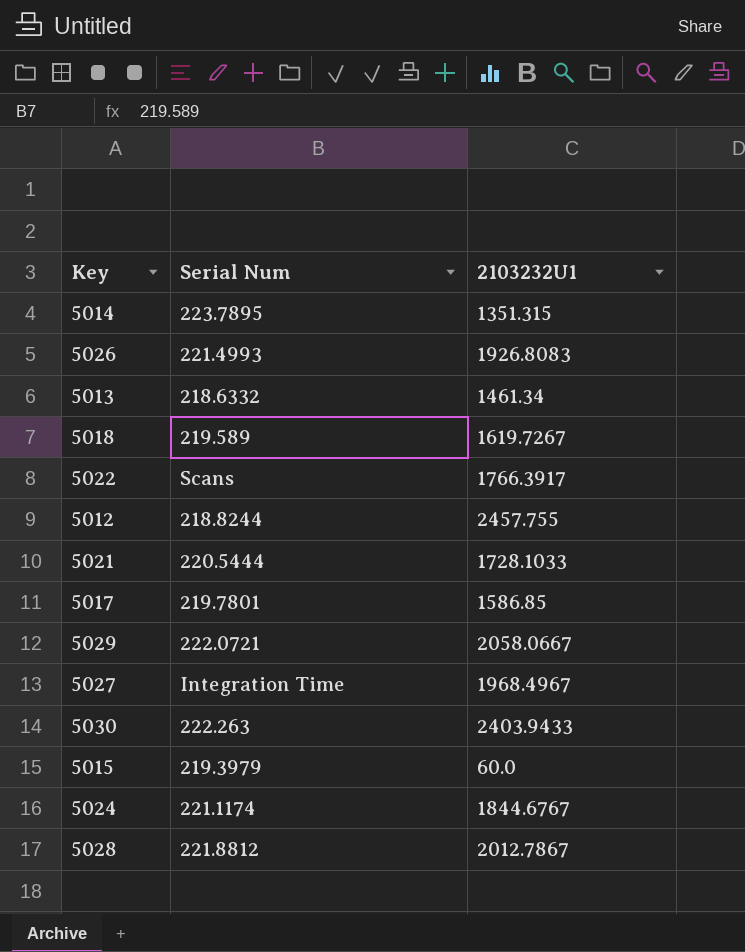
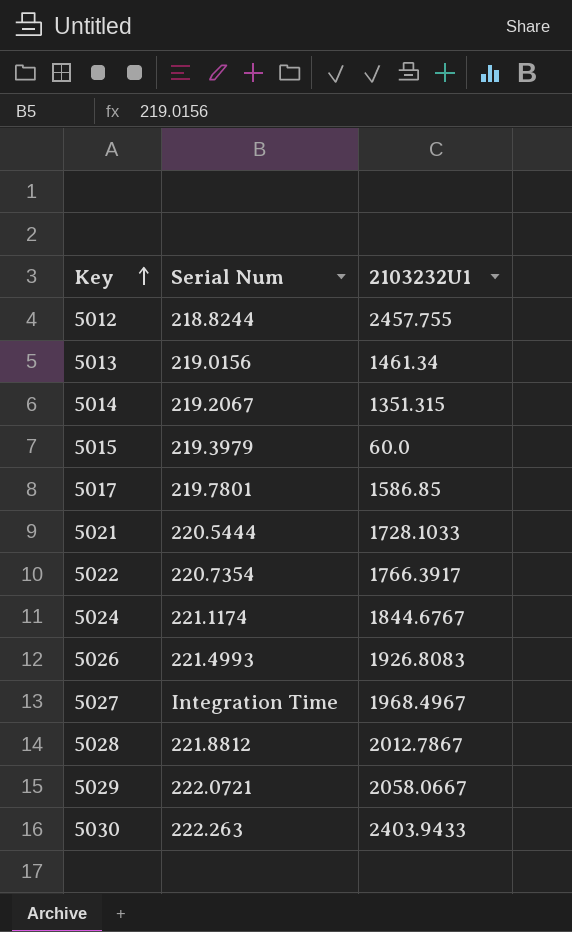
row order: none -> Key ascending
row 5018: 219.589 | 1619.7267 -> none
5013 | Serial Num: 218.6332 -> 219.0156
5014 | Serial Num: 223.7895 -> 219.2067
5022 | Serial Num: Scans -> 220.7354

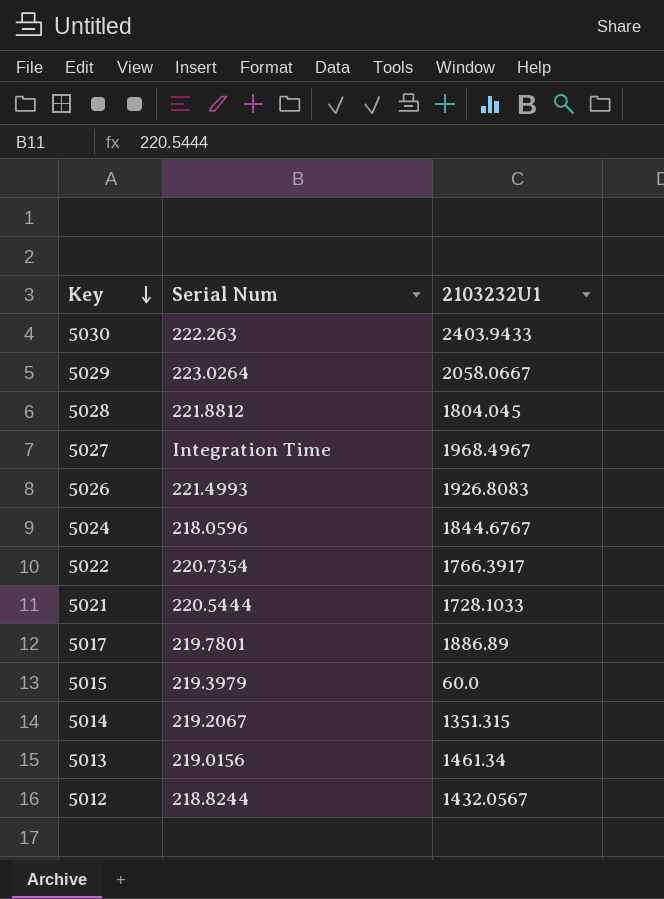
row order: Key ascending -> Key descending
5029 | Serial Num: 222.0721 -> 223.0264
5028 | 2103232U1: 2012.7867 -> 1804.045
5024 | Serial Num: 221.1174 -> 218.0596
5017 | 2103232U1: 1586.85 -> 1886.89
5012 | 2103232U1: 2457.755 -> 1432.0567

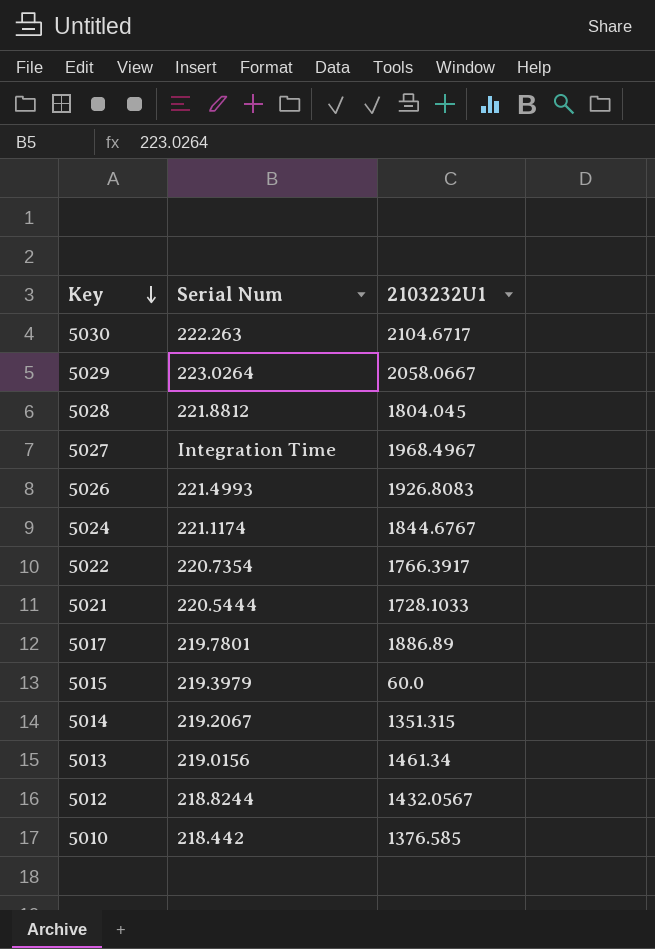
5030 | 2103232U1: 2403.9433 -> 2104.6717
5024 | Serial Num: 218.0596 -> 221.1174
row 5010: none -> 218.442 | 1376.585

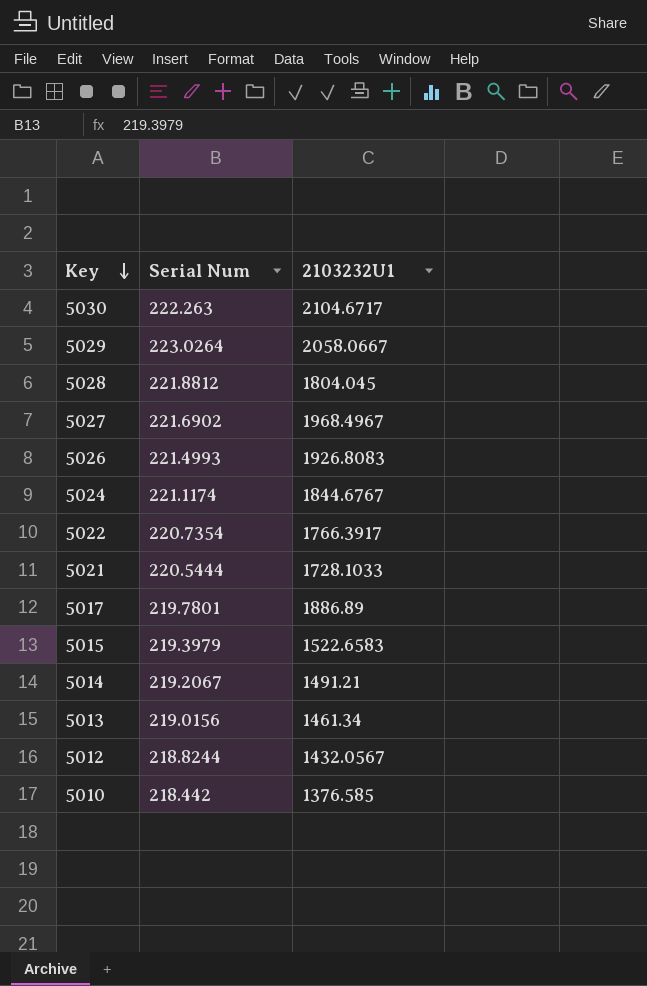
5027 | Serial Num: Integration Time -> 221.6902
5015 | 2103232U1: 60.0 -> 1522.6583
5014 | 2103232U1: 1351.315 -> 1491.21

